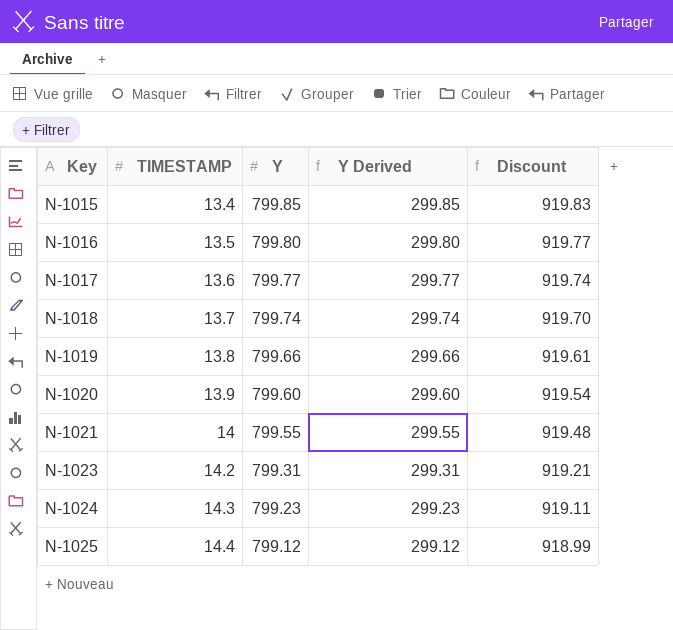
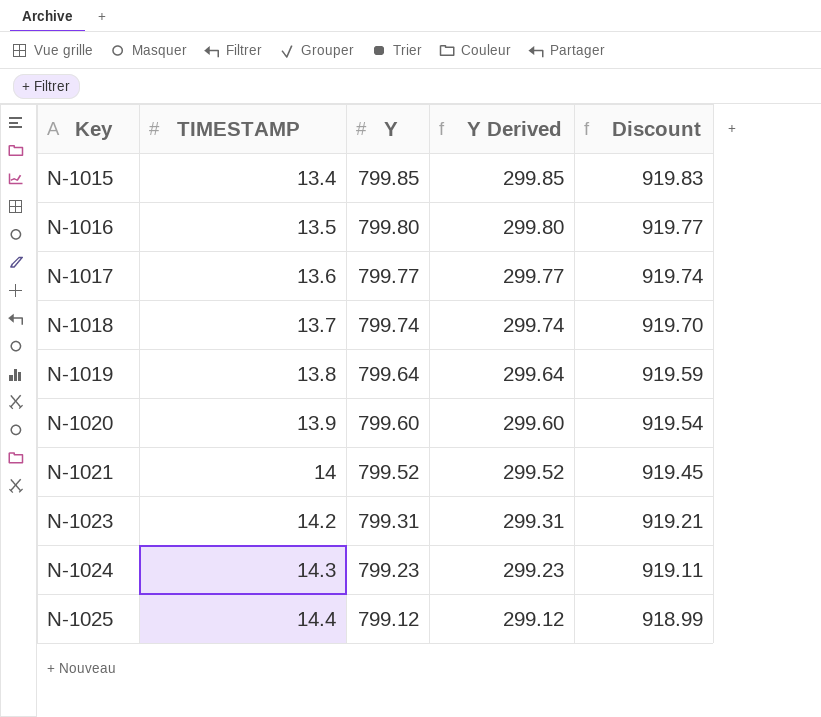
N-1019 | Y: 799.66 -> 799.64
N-1019 | Y Derived: 299.66 -> 299.64
N-1019 | Discount: 919.61 -> 919.59
N-1021 | Y: 799.55 -> 799.52
N-1021 | Y Derived: 299.55 -> 299.52
N-1021 | Discount: 919.48 -> 919.45

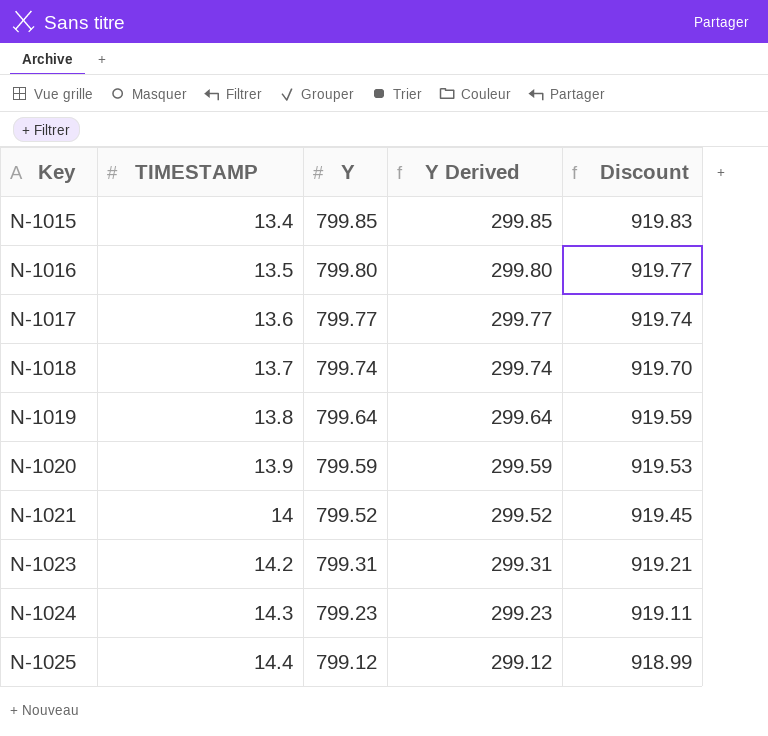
N-1020 | Y: 799.60 -> 799.59
N-1020 | Y Derived: 299.60 -> 299.59
N-1020 | Discount: 919.54 -> 919.53

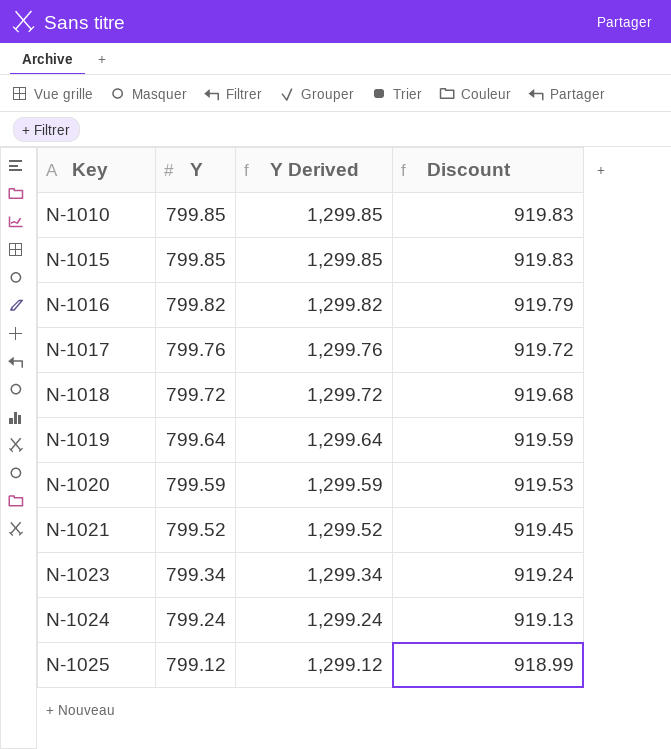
column TIMESTAMP | position: 2 -> none
column Y Derived | formula: [Y] - 500 -> [Y] + 500
row N-1010: none -> 799.85 | 1,299.85 | 919.83
N-1016 | Y: 799.80 -> 799.82
N-1016 | Discount: 919.77 -> 919.79
N-1017 | Y: 799.77 -> 799.76
N-1017 | Discount: 919.74 -> 919.72
N-1018 | Y: 799.74 -> 799.72
N-1018 | Discount: 919.70 -> 919.68
N-1023 | Y: 799.31 -> 799.34
N-1023 | Discount: 919.21 -> 919.24
N-1024 | Y: 799.23 -> 799.24
N-1024 | Discount: 919.11 -> 919.13

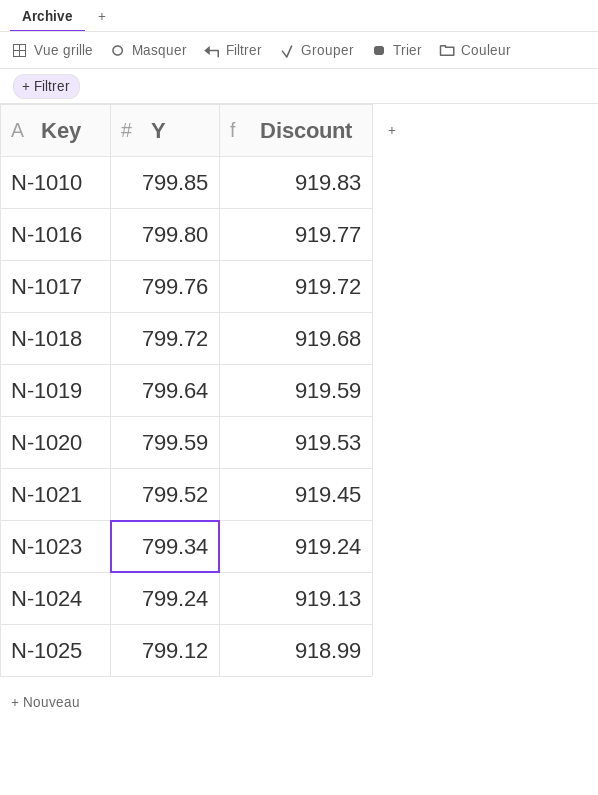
column Y Derived | formula: [Y] + 500 -> none
row N-1015: 799.85 | 1,299.85 | 919.83 -> none
N-1016 | Y: 799.82 -> 799.80
N-1016 | Discount: 919.79 -> 919.77

